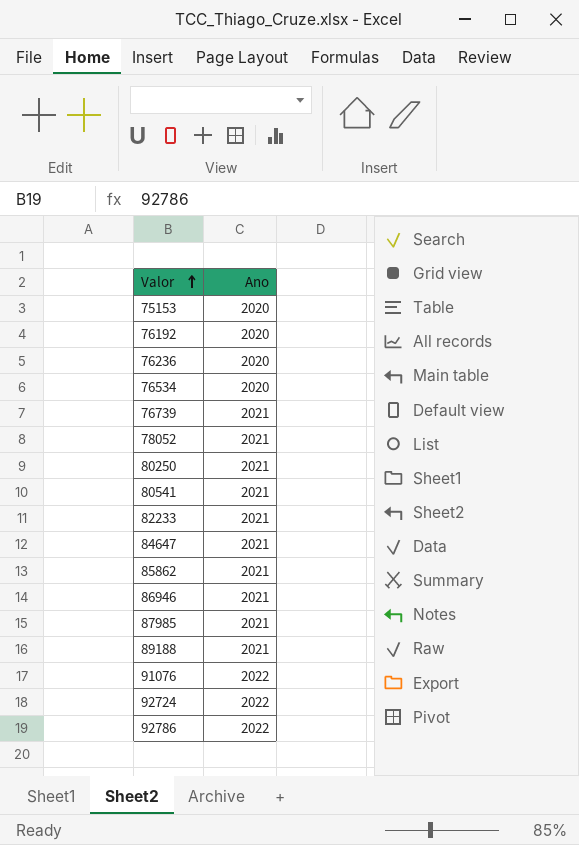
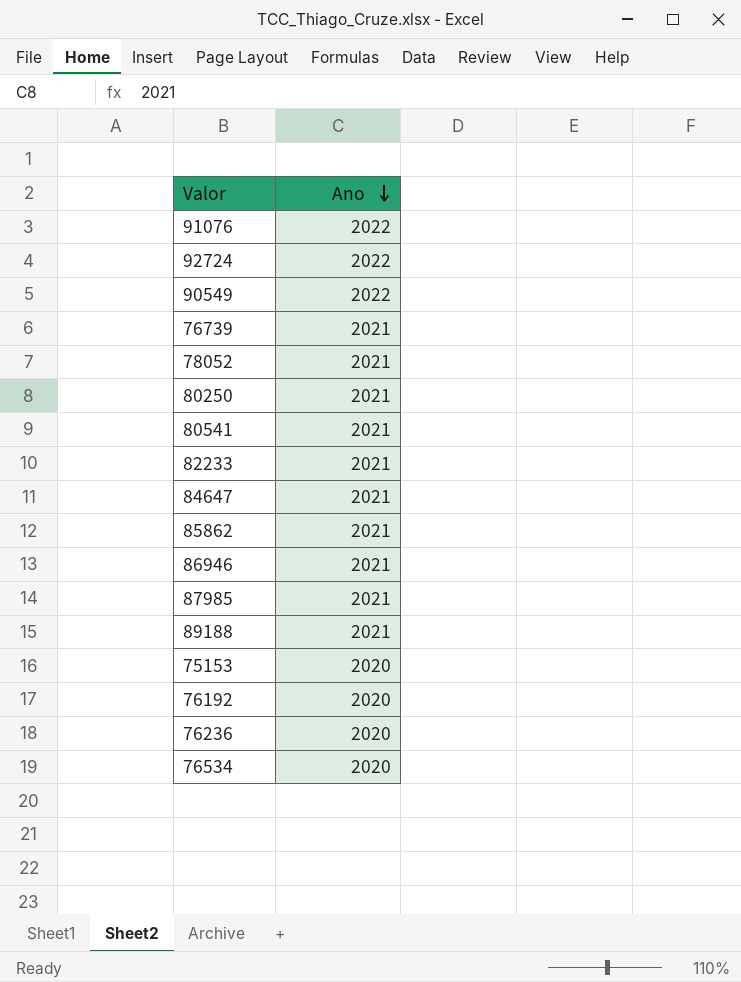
row order: Valor ascending -> Ano descending
row 92786: 2022 -> none
row 90549: none -> 2022

